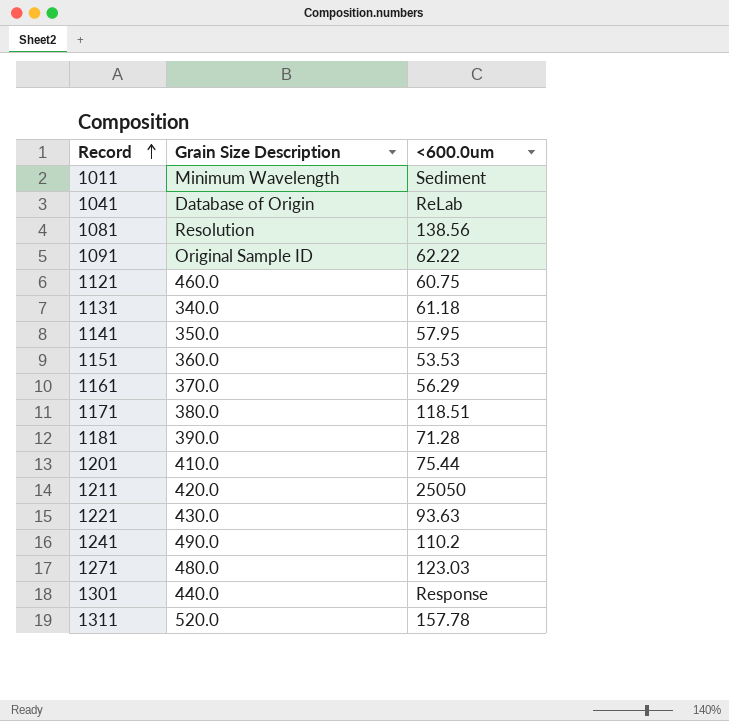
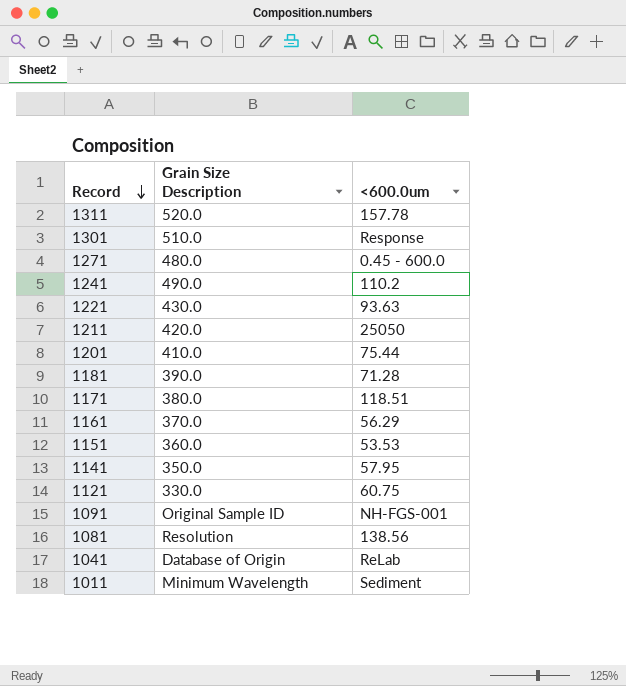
row order: Record ascending -> Record descending
row 1131: 340.0 | 61.18 -> none
1301 | Grain Size Description: 440.0 -> 510.0
1271 | <600.0um: 123.03 -> 0.45 - 600.0
1121 | Grain Size Description: 460.0 -> 330.0
1091 | <600.0um: 62.22 -> NH-FGS-001

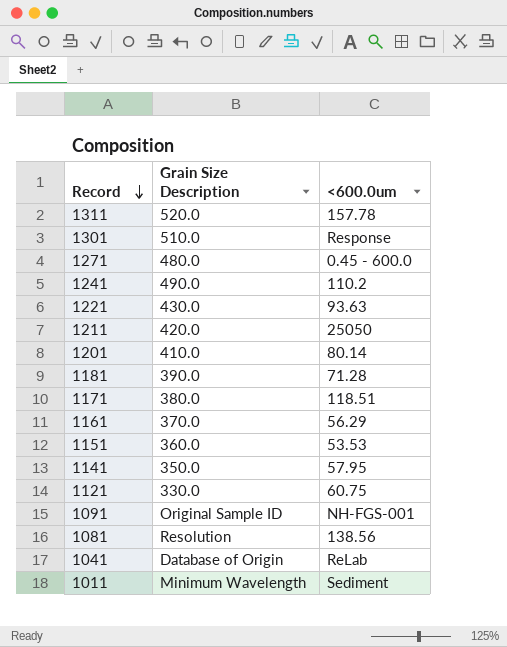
1201 | <600.0um: 75.44 -> 80.14

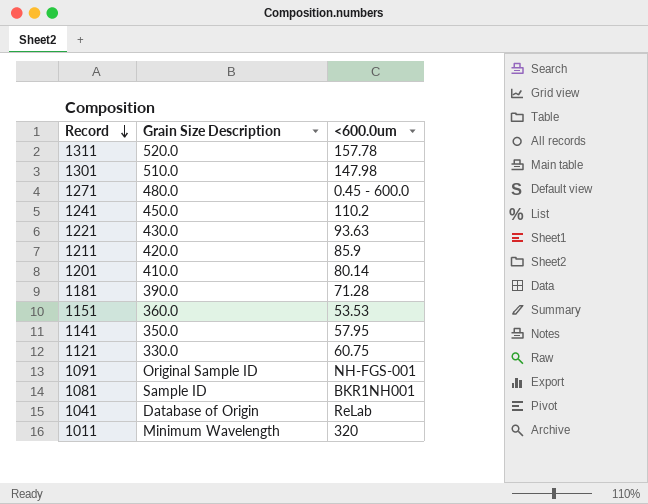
row 1171: 380.0 | 118.51 -> none
row 1161: 370.0 | 56.29 -> none
1301 | <600.0um: Response -> 147.98
1241 | Grain Size Description: 490.0 -> 450.0
1211 | <600.0um: 25050 -> 85.9
1081 | Grain Size Description: Resolution -> Sample ID
1081 | <600.0um: 138.56 -> BKR1NH001
1011 | <600.0um: Sediment -> 320

